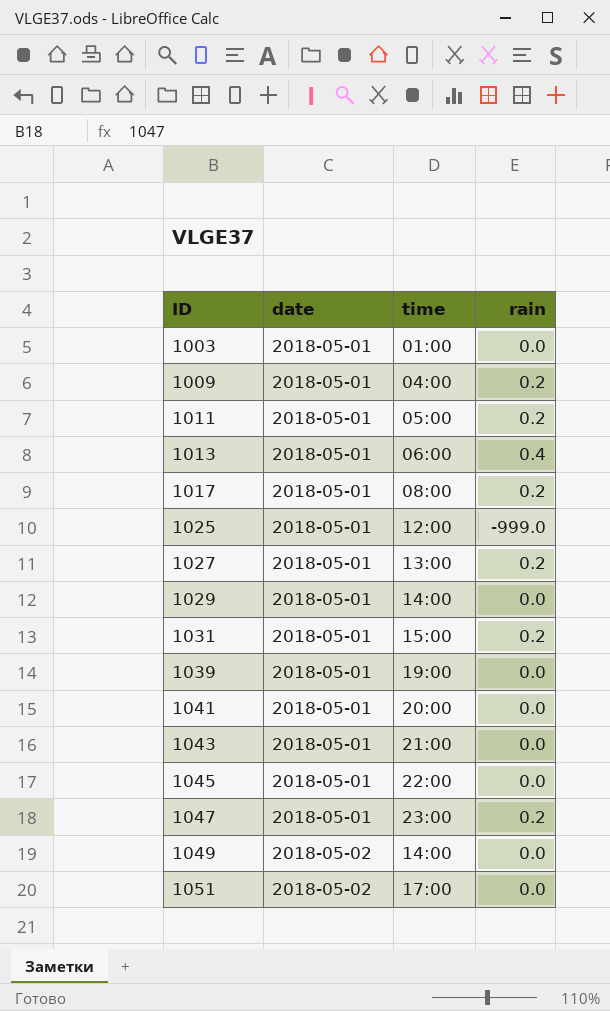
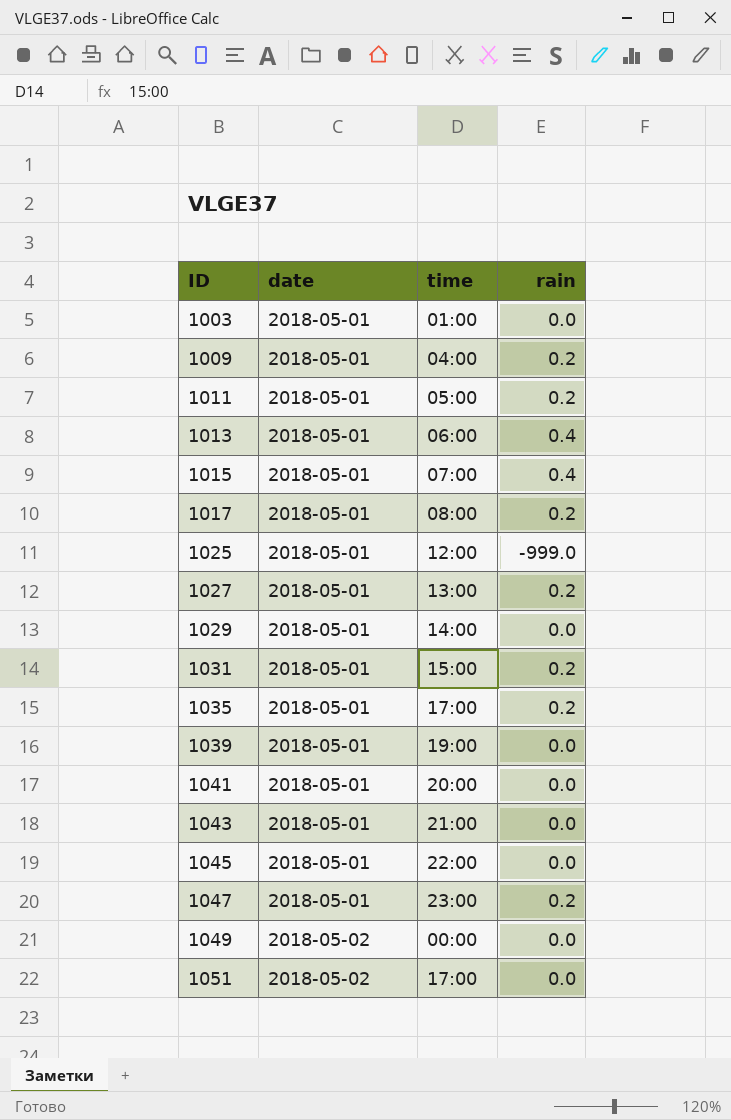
row 1015: none -> 2018-05-01 | 07:00 | 0.4
row 1035: none -> 2018-05-01 | 17:00 | 0.2
1049 | time: 14:00 -> 00:00

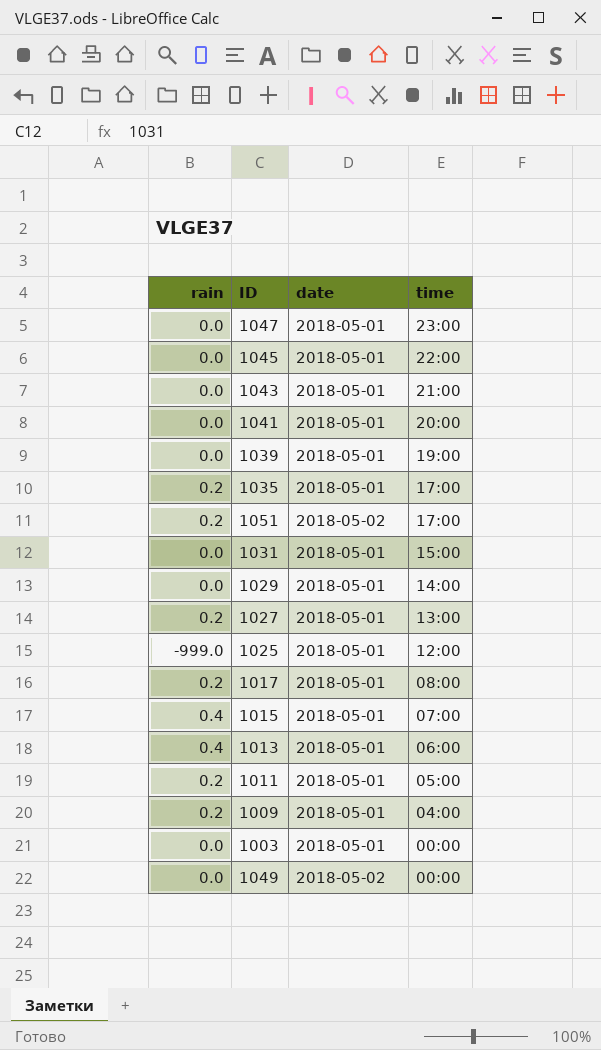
row order: ID ascending -> time descending
column rain | position: 4 -> 1
1047 | rain: 0.2 -> 0.0
1051 | rain: 0.0 -> 0.2
1031 | rain: 0.2 -> 0.0
1003 | time: 01:00 -> 00:00

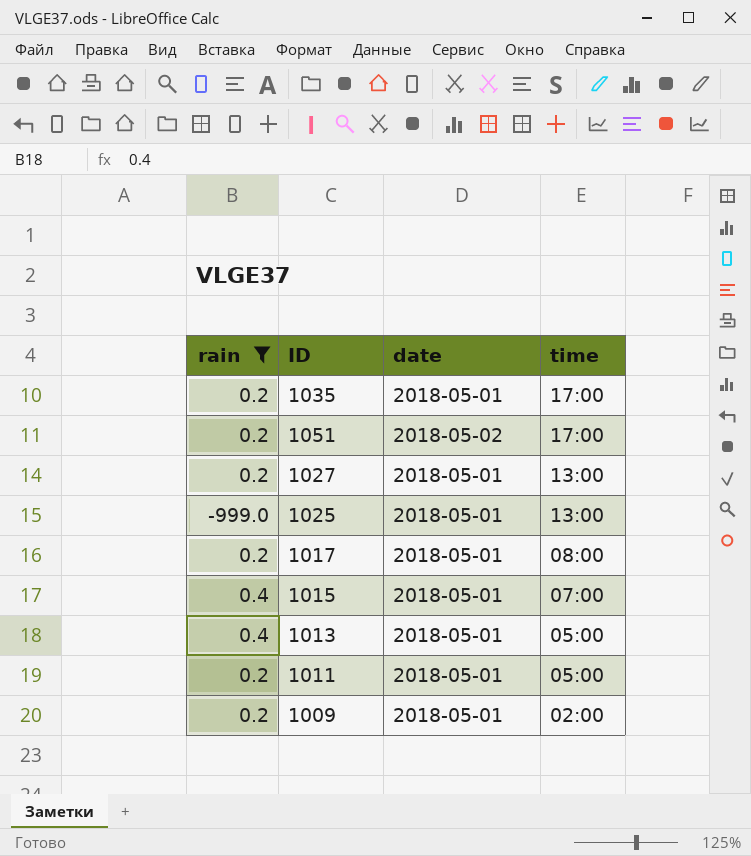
filter: none -> rain != 0.0
1025 | time: 12:00 -> 13:00
1013 | time: 06:00 -> 05:00
1009 | time: 04:00 -> 02:00

